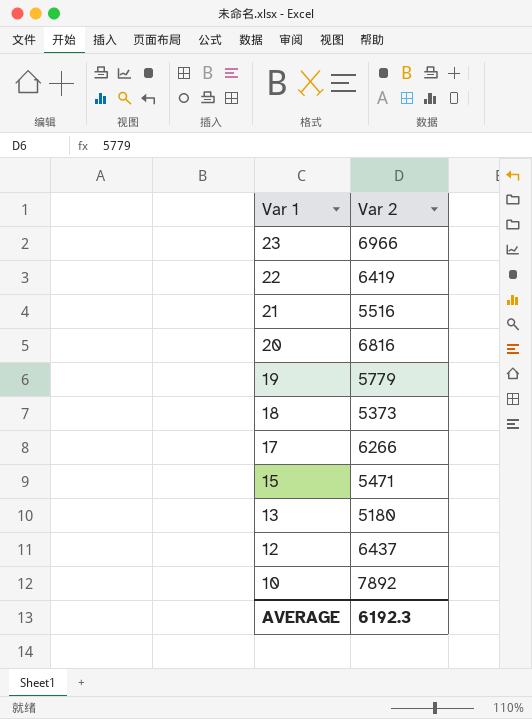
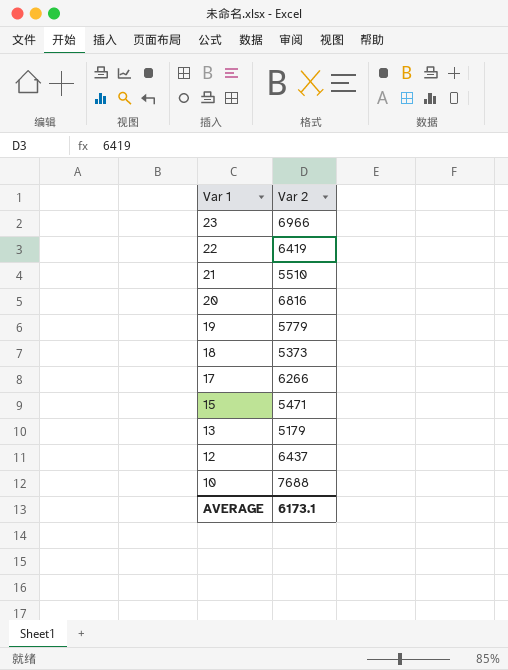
21 | Var 2: 5516 -> 5510
13 | Var 2: 5180 -> 5179
10 | Var 2: 7892 -> 7688
AVERAGE | Var 2: 6192.3 -> 6173.1

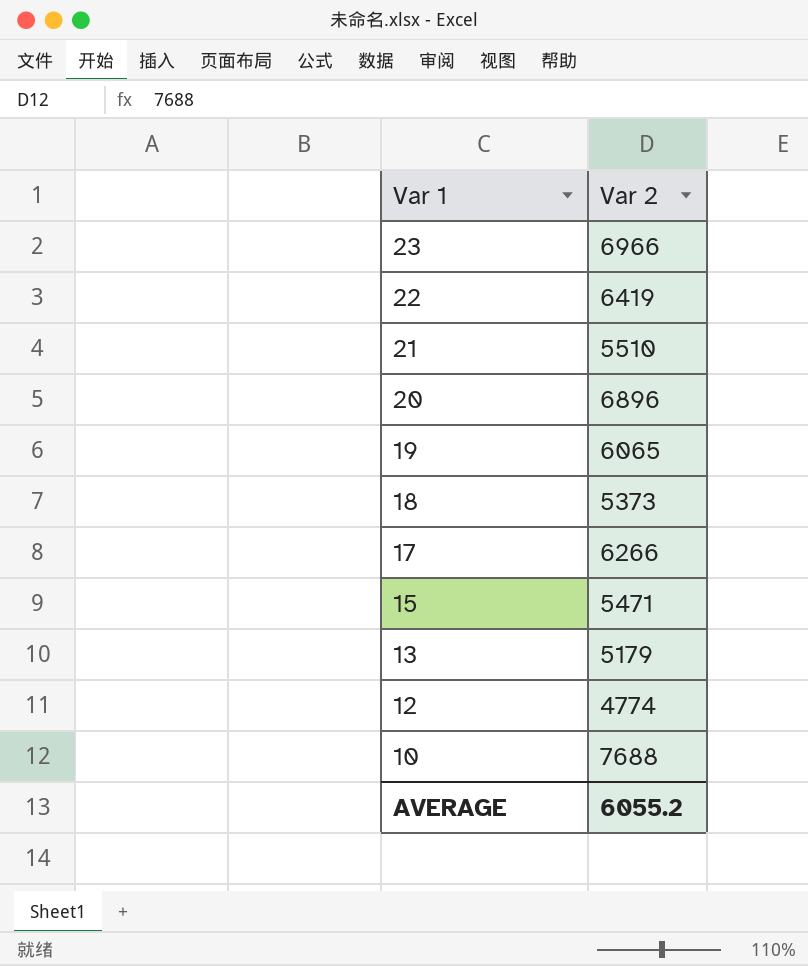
20 | Var 2: 6816 -> 6896
19 | Var 2: 5779 -> 6065
12 | Var 2: 6437 -> 4774
AVERAGE | Var 2: 6173.1 -> 6055.2

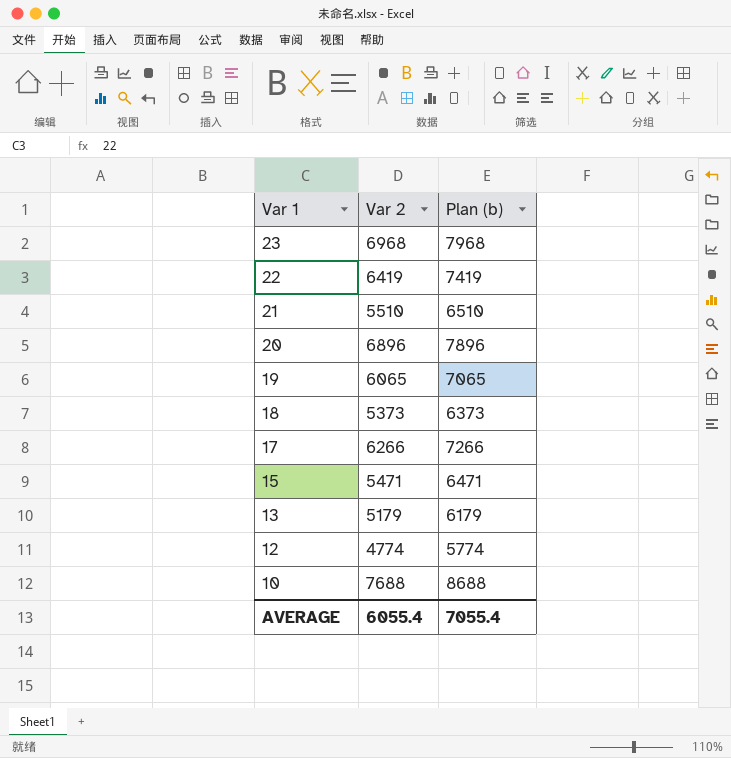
column Plan (b) | formula: none -> [Var 2] + 1000
23 | Var 2: 6966 -> 6968
AVERAGE | Var 2: 6055.2 -> 6055.4

